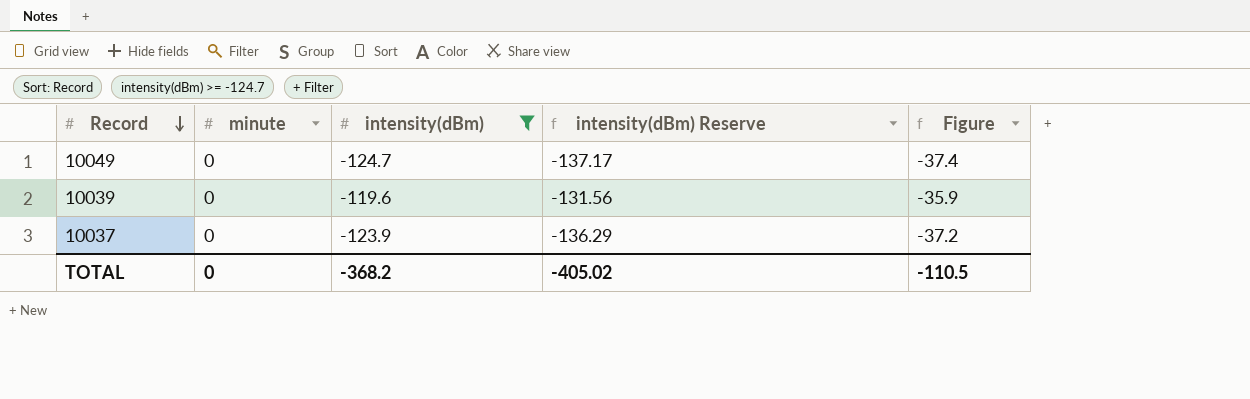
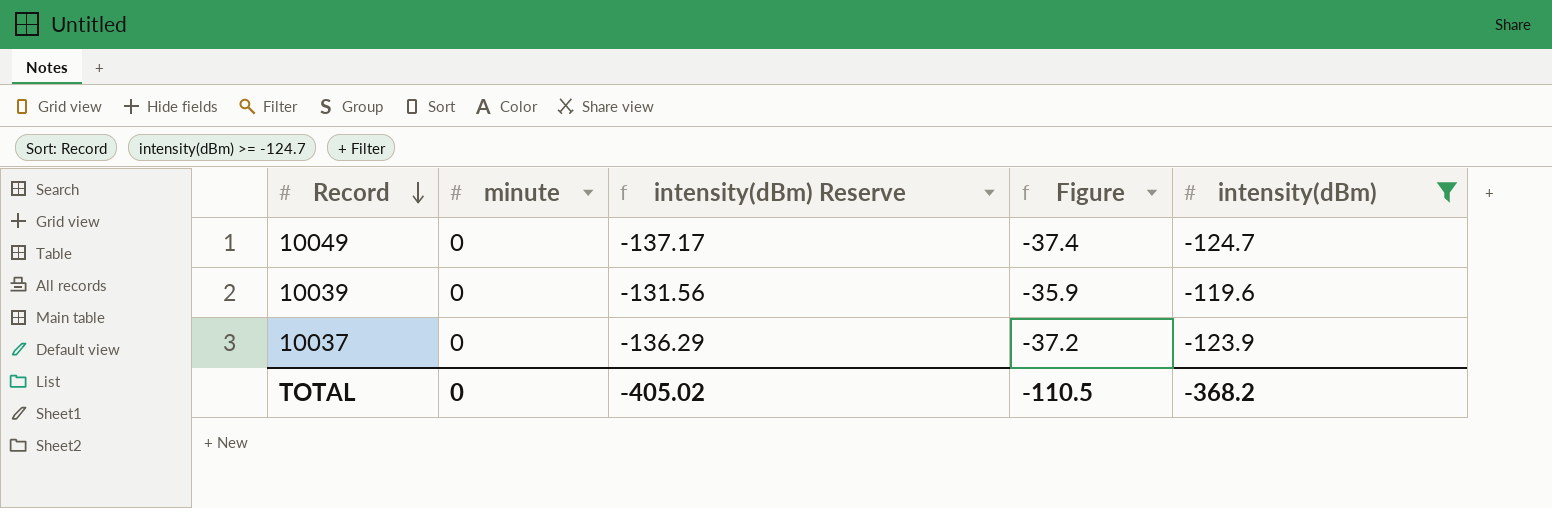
column intensity(dBm) | position: 3 -> 5

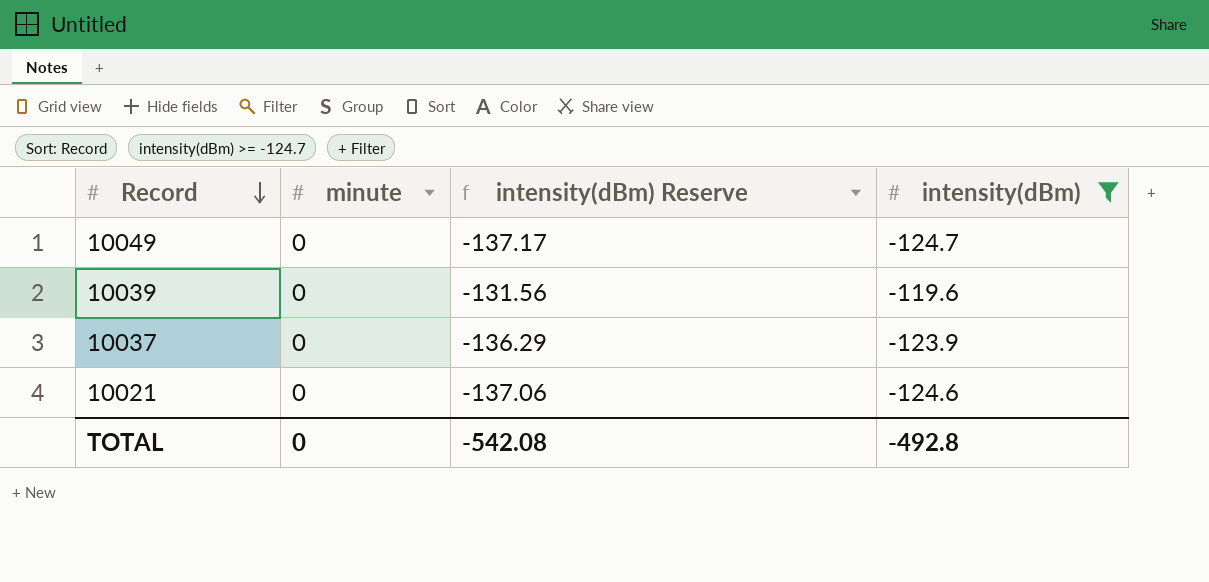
column Figure | formula: [intensity(dBm)] * 0.3 -> none
row 10021: none -> 0 | -137.06 | -124.6
TOTAL | intensity(dBm) Reserve: -405.02 -> -542.08
TOTAL | intensity(dBm): -368.2 -> -492.8

